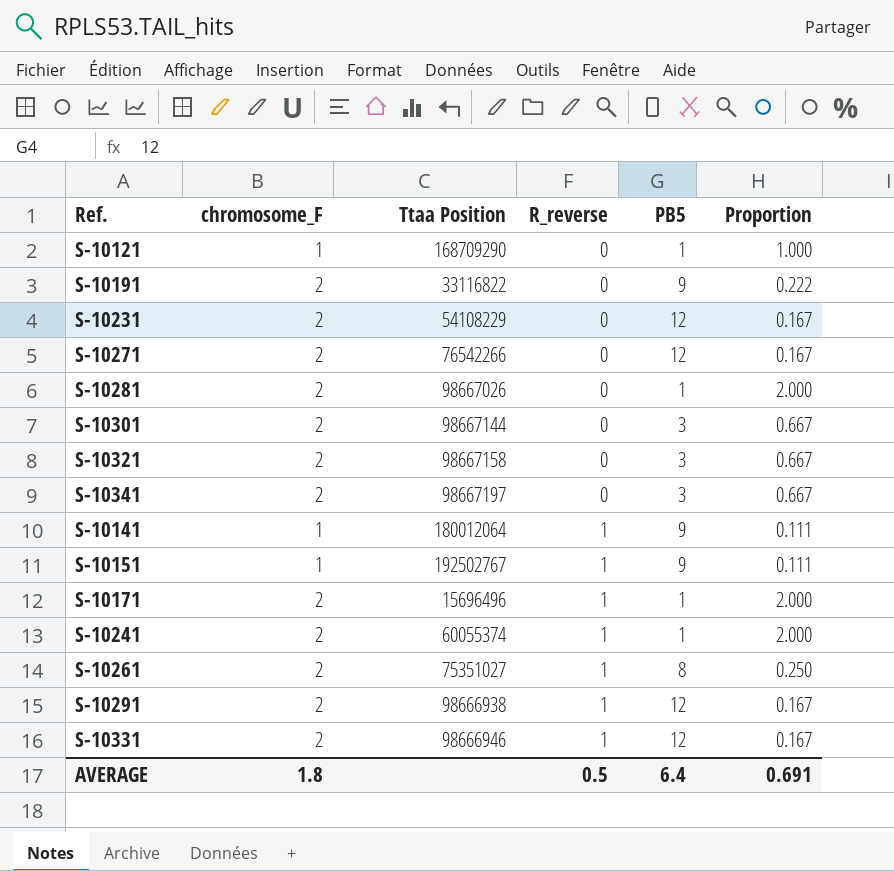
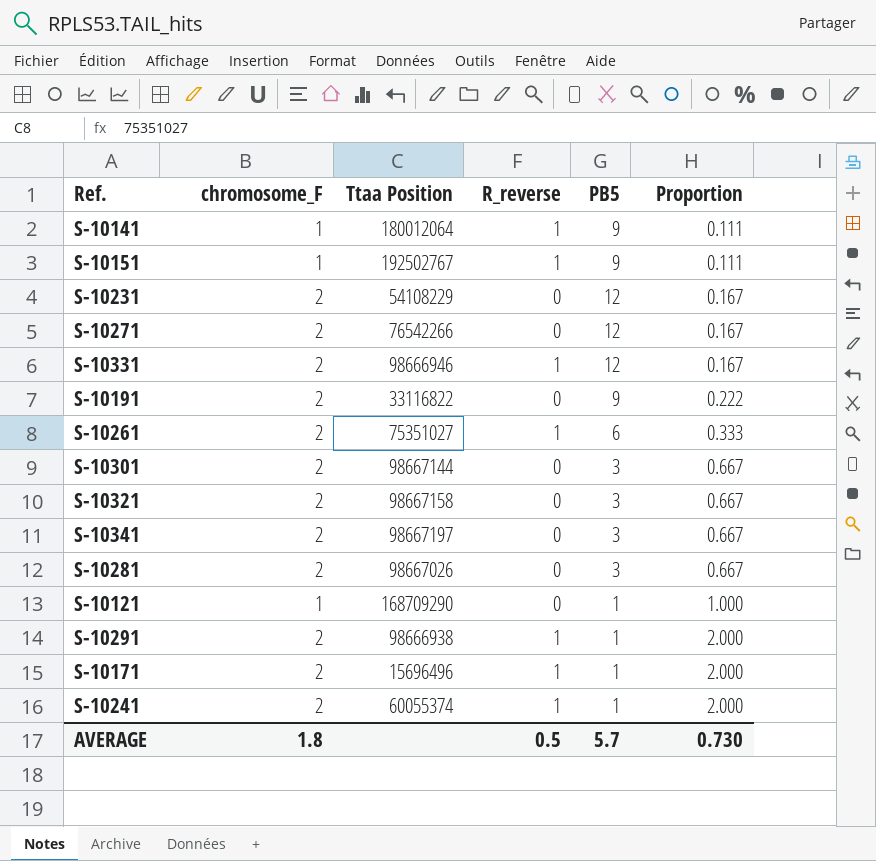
row order: R_reverse ascending -> Proportion ascending
S-10261 | PB5: 8 -> 6
S-10261 | Proportion: 0.250 -> 0.333
S-10281 | PB5: 1 -> 3
S-10281 | Proportion: 2.000 -> 0.667
S-10291 | PB5: 12 -> 1
S-10291 | Proportion: 0.167 -> 2.000
AVERAGE | PB5: 6.4 -> 5.7
AVERAGE | Proportion: 0.691 -> 0.730

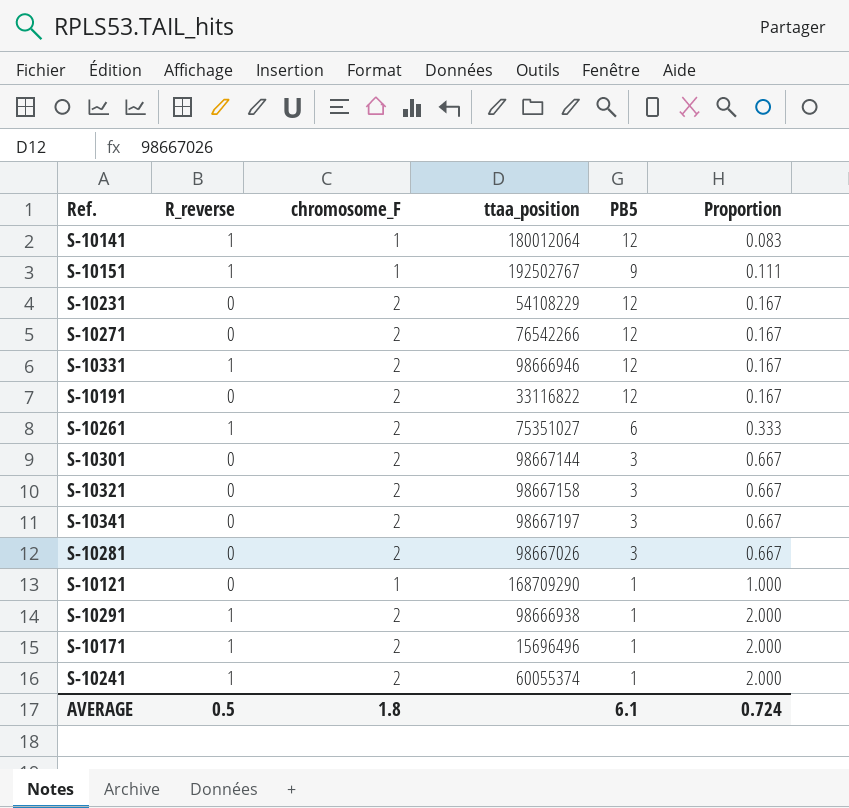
column R_reverse | position: 4 -> 2
column name: Ttaa Position -> ttaa_position
S-10141 | PB5: 9 -> 12
S-10141 | Proportion: 0.111 -> 0.083
S-10191 | PB5: 9 -> 12
S-10191 | Proportion: 0.222 -> 0.167
AVERAGE | PB5: 5.7 -> 6.1
AVERAGE | Proportion: 0.730 -> 0.724

